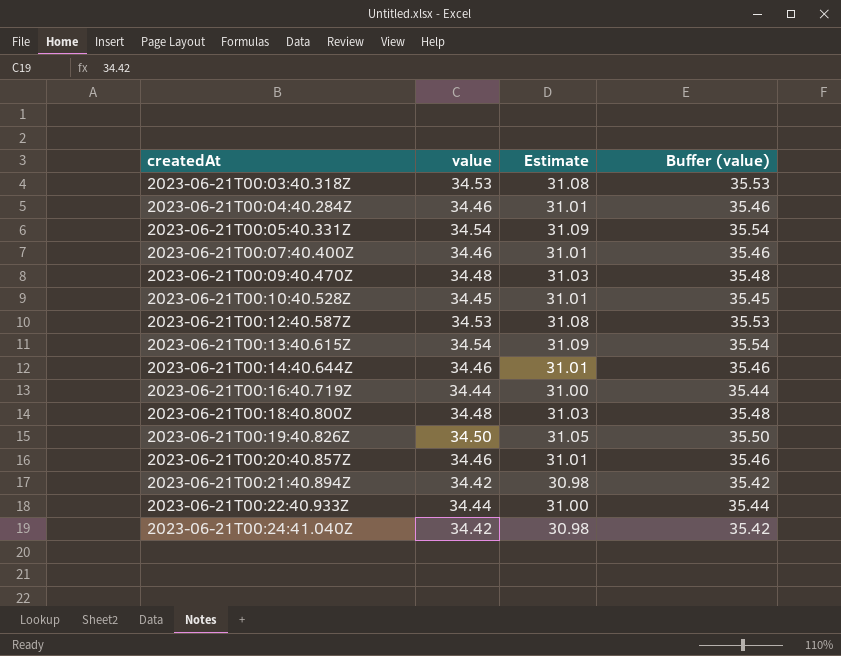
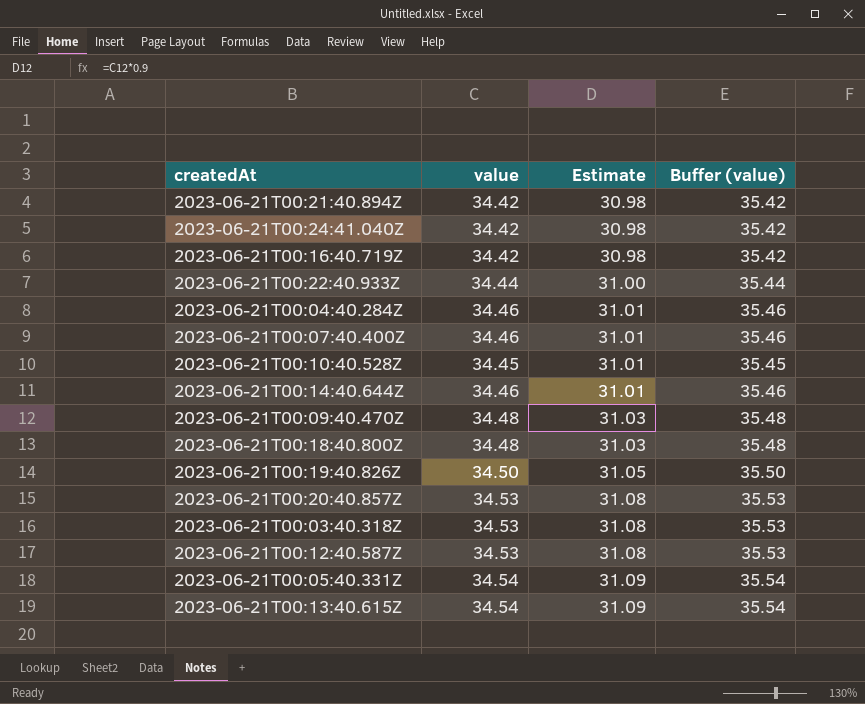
row order: createdAt ascending -> Estimate ascending
2023-06-21T00:16:40.719Z | value: 34.44 -> 34.42
2023-06-21T00:16:40.719Z | Estimate: 31.00 -> 30.98
2023-06-21T00:16:40.719Z | Buffer (value): 35.44 -> 35.42
2023-06-21T00:20:40.857Z | value: 34.46 -> 34.53
2023-06-21T00:20:40.857Z | Estimate: 31.01 -> 31.08
2023-06-21T00:20:40.857Z | Buffer (value): 35.46 -> 35.53

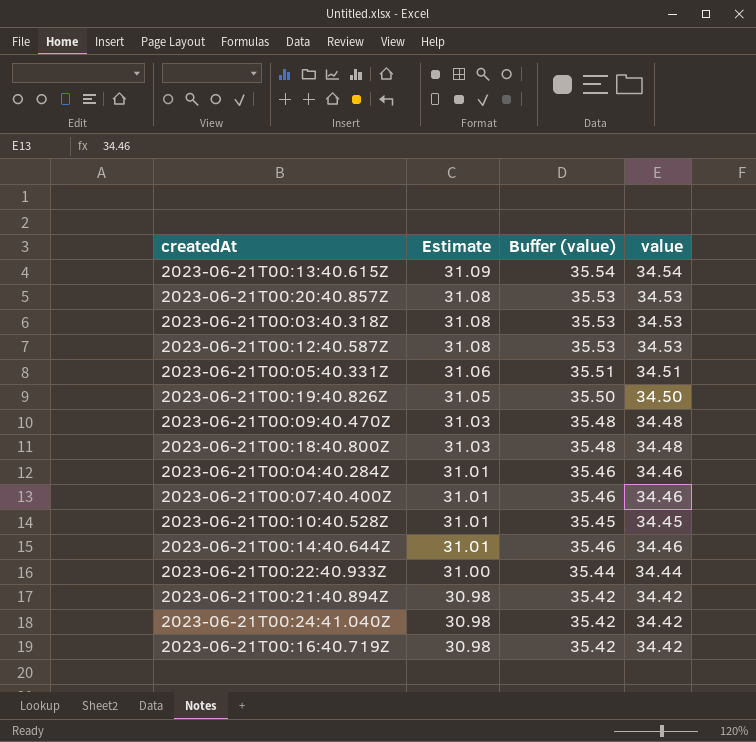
row order: Estimate ascending -> Estimate descending
column value | position: 2 -> 4
2023-06-21T00:05:40.331Z | Estimate: 31.09 -> 31.06
2023-06-21T00:05:40.331Z | Buffer (value): 35.54 -> 35.51
2023-06-21T00:05:40.331Z | value: 34.54 -> 34.51

